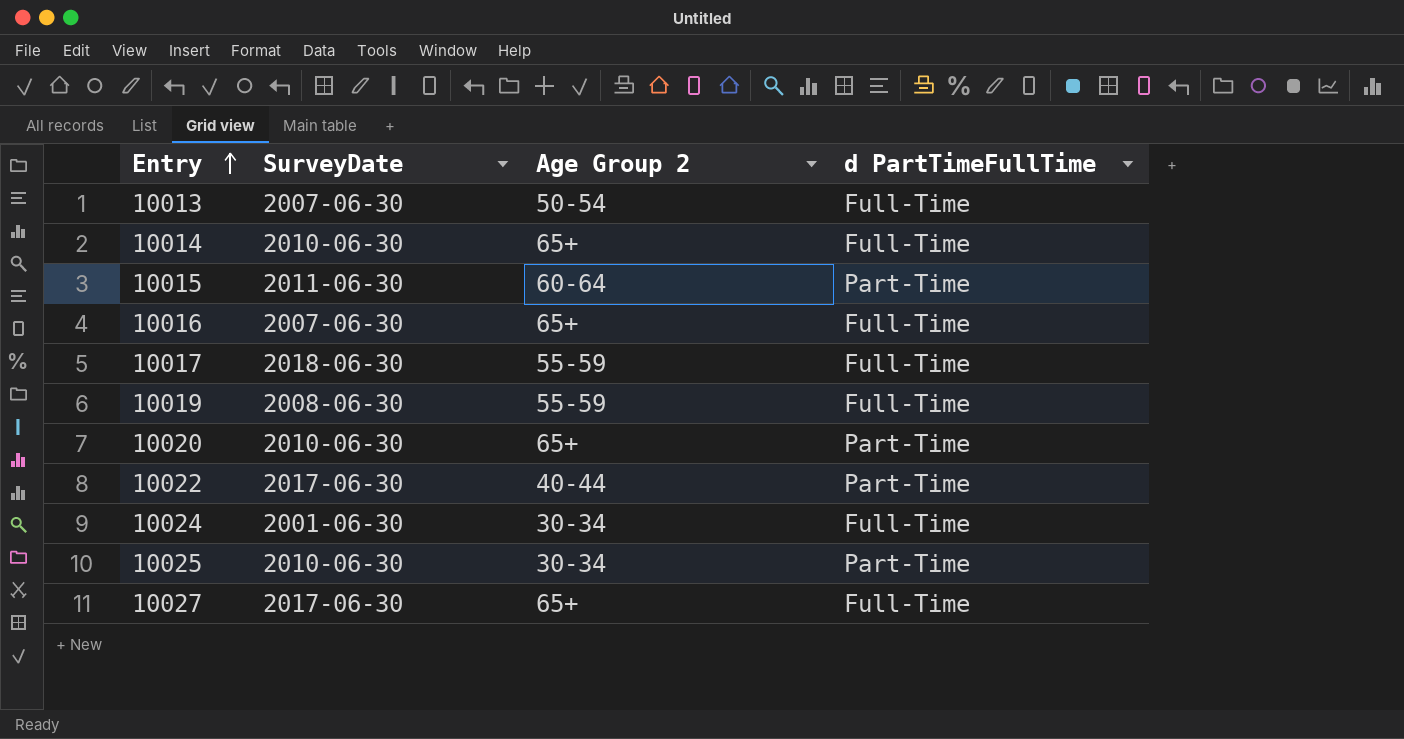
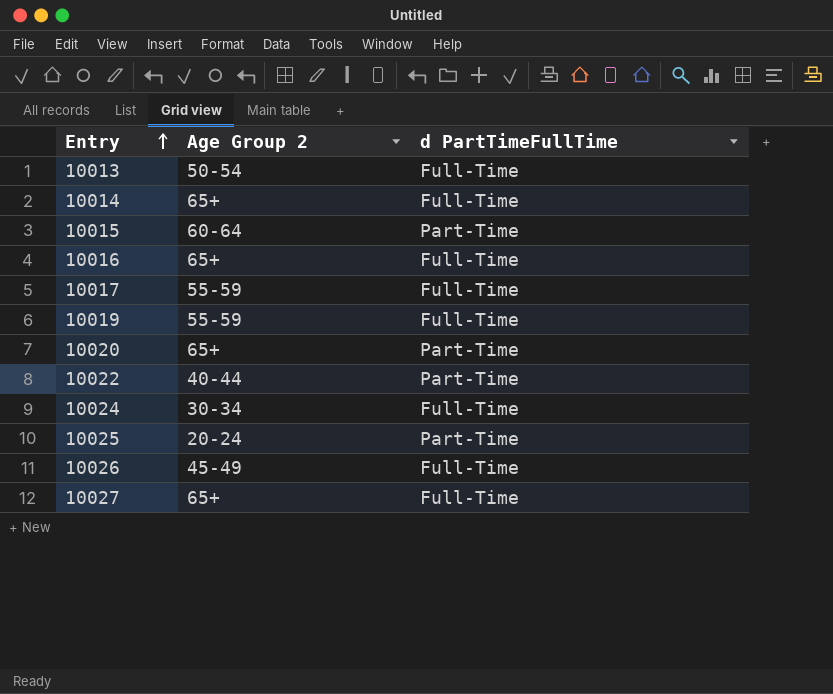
column SurveyDate | position: 2 -> none
10025 | Age Group 2: 30-34 -> 20-24
row 10026: none -> 45-49 | Full-Time

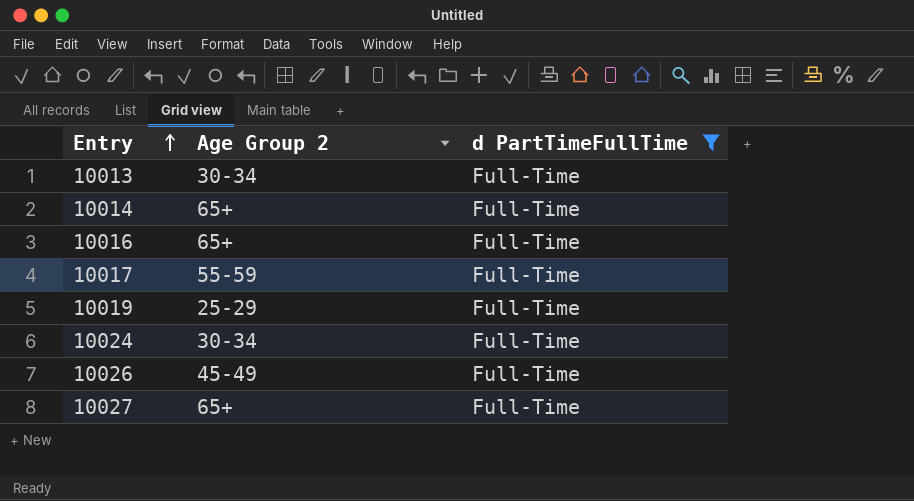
filter: none -> d PartTimeFullTime = Full-Time
10013 | Age Group 2: 50-54 -> 30-34
10019 | Age Group 2: 55-59 -> 25-29

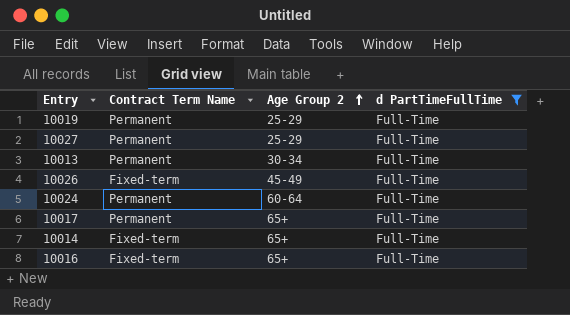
row order: Entry ascending -> Age Group 2 ascending
column Contract Term Name | position: none -> 2
10027 | Age Group 2: 65+ -> 25-29
10024 | Age Group 2: 30-34 -> 60-64
10017 | Age Group 2: 55-59 -> 65+

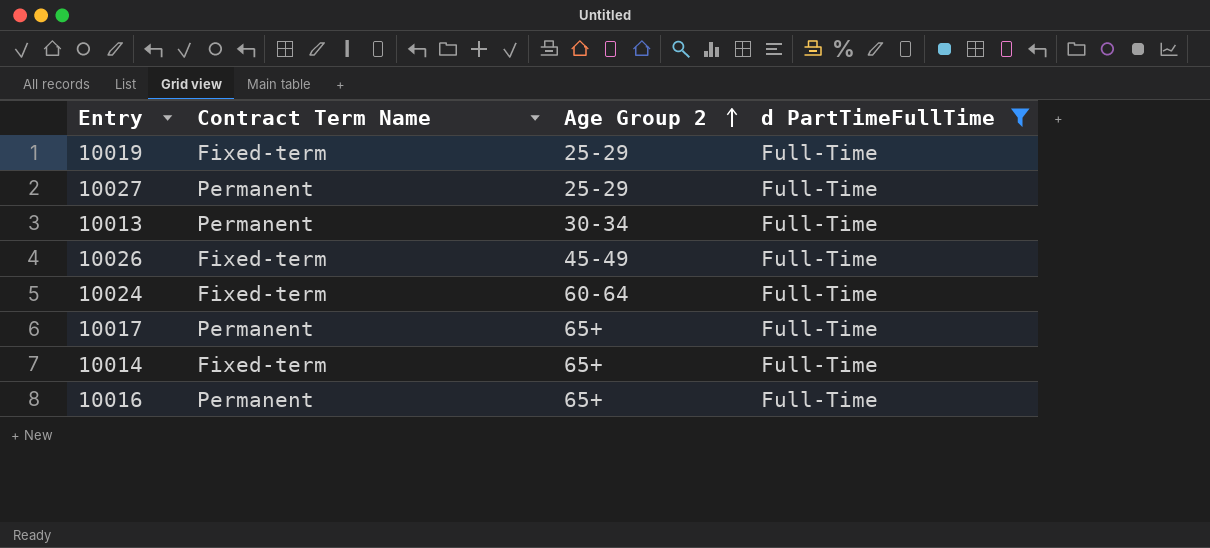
10019 | Contract Term Name: Permanent -> Fixed-term
10024 | Contract Term Name: Permanent -> Fixed-term
10016 | Contract Term Name: Fixed-term -> Permanent

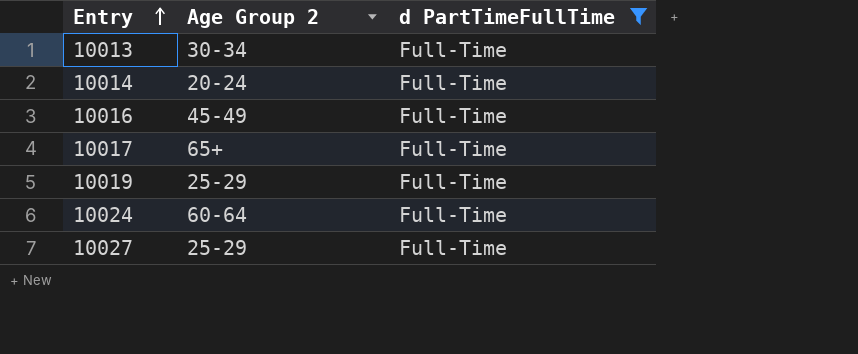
row order: Age Group 2 ascending -> Entry ascending
column Contract Term Name | position: 2 -> none
row 10026: Fixed-term | 45-49 | Full-Time -> none
10014 | Age Group 2: 65+ -> 20-24
10016 | Age Group 2: 65+ -> 45-49

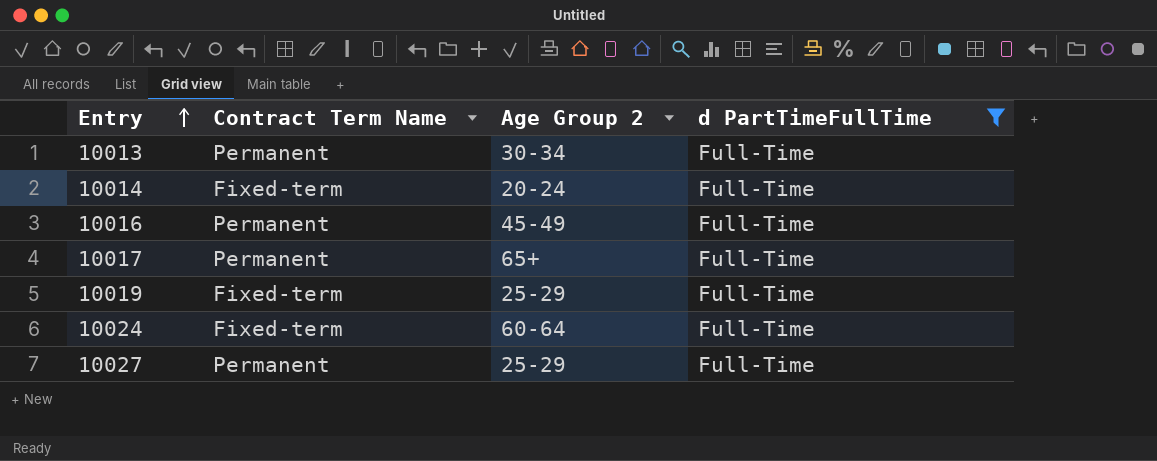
column Contract Term Name | position: none -> 2

